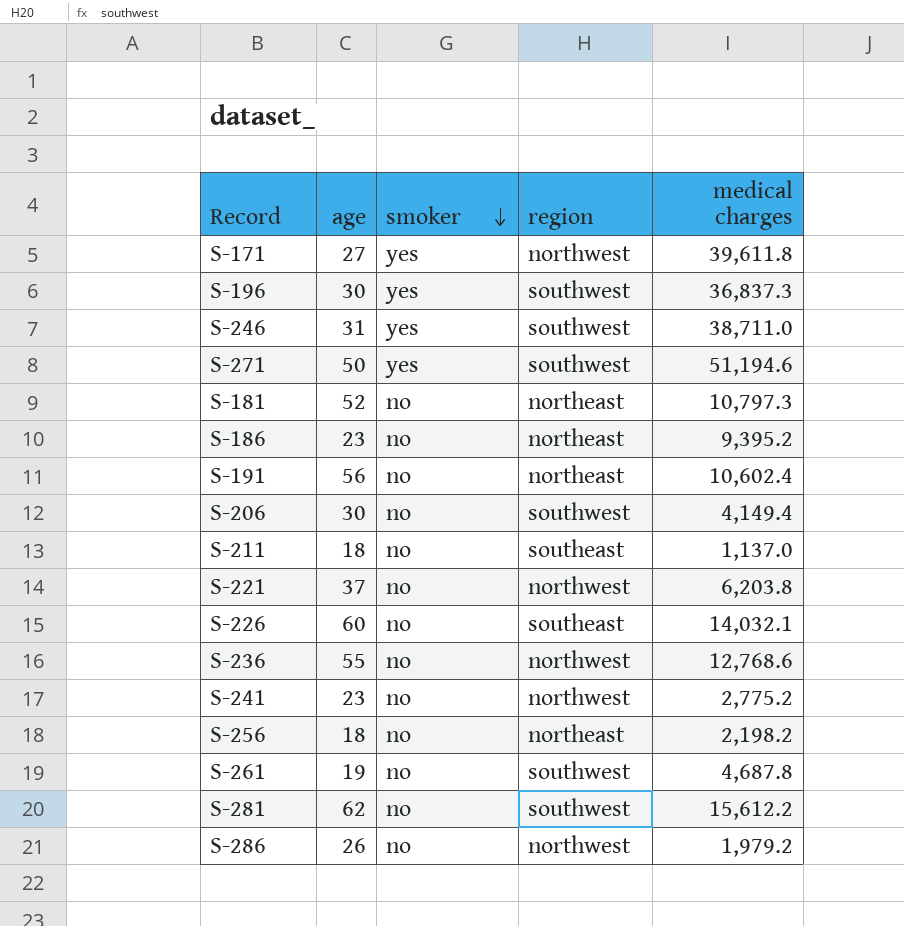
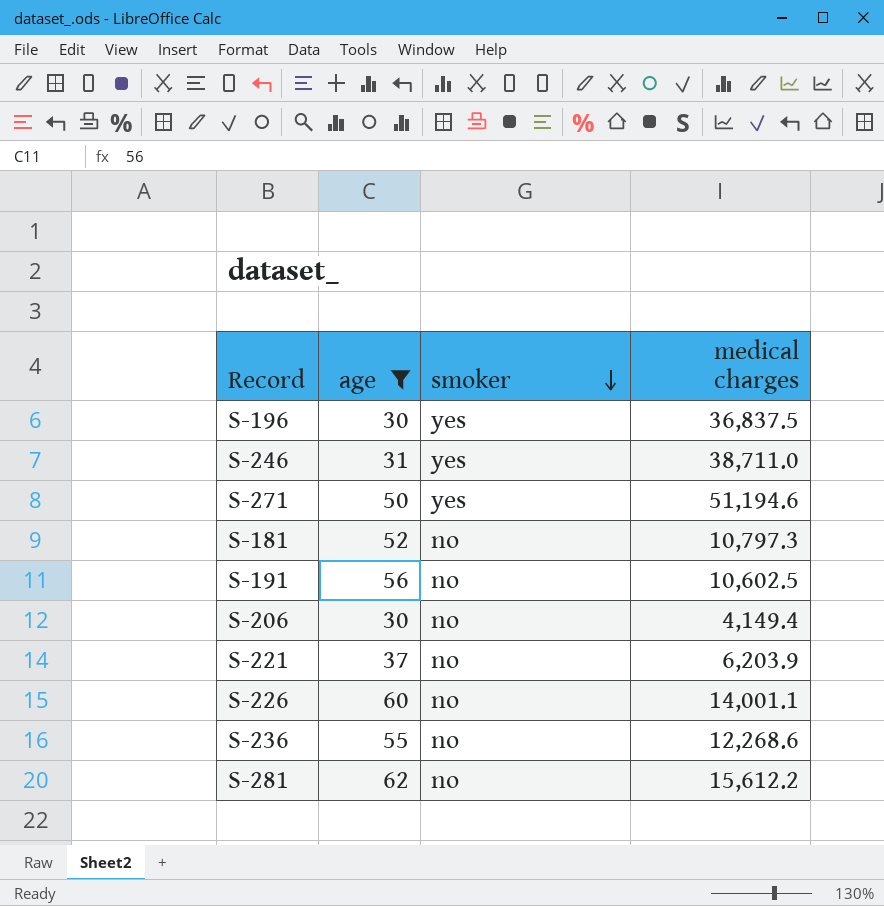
filter: none -> age >= 30
column region | position: 4 -> none
S-196 | medical charges: 36,837.3 -> 36,837.5
S-191 | medical charges: 10,602.4 -> 10,602.5
S-221 | medical charges: 6,203.8 -> 6,203.9
S-226 | medical charges: 14,032.1 -> 14,001.1
S-236 | medical charges: 12,768.6 -> 12,268.6

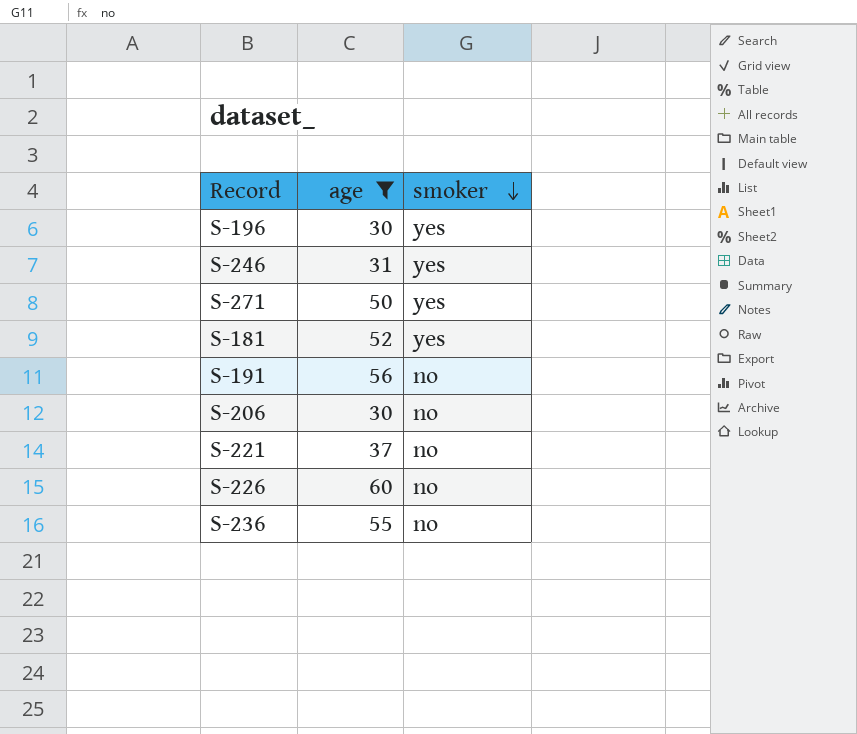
column medical charges | position: 4 -> none
row S-281: 62 | no | 15,612.2 -> none
S-181 | smoker: no -> yes

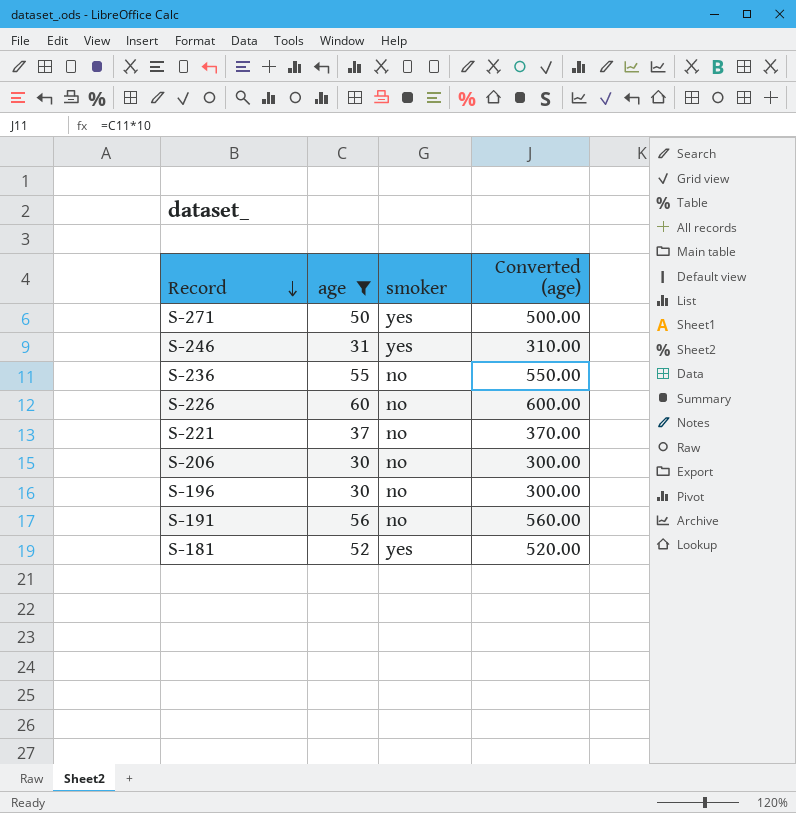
row order: smoker descending -> Record descending
column Converted (age) | formula: none -> [age] * 10
S-196 | smoker: yes -> no

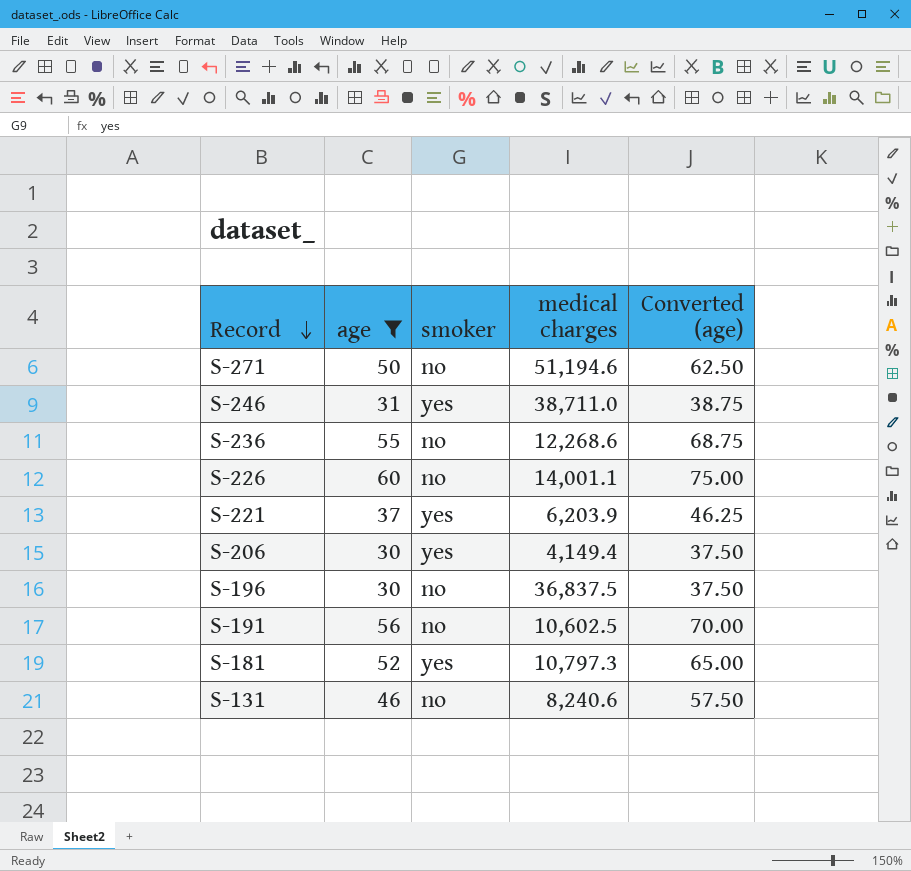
column medical charges | position: none -> 4
column Converted (age) | formula: [age] * 10 -> [age] * 1.25
S-271 | smoker: yes -> no
S-221 | smoker: no -> yes
S-206 | smoker: no -> yes
row S-131: none -> 46 | no | 8,240.6 | 57.50

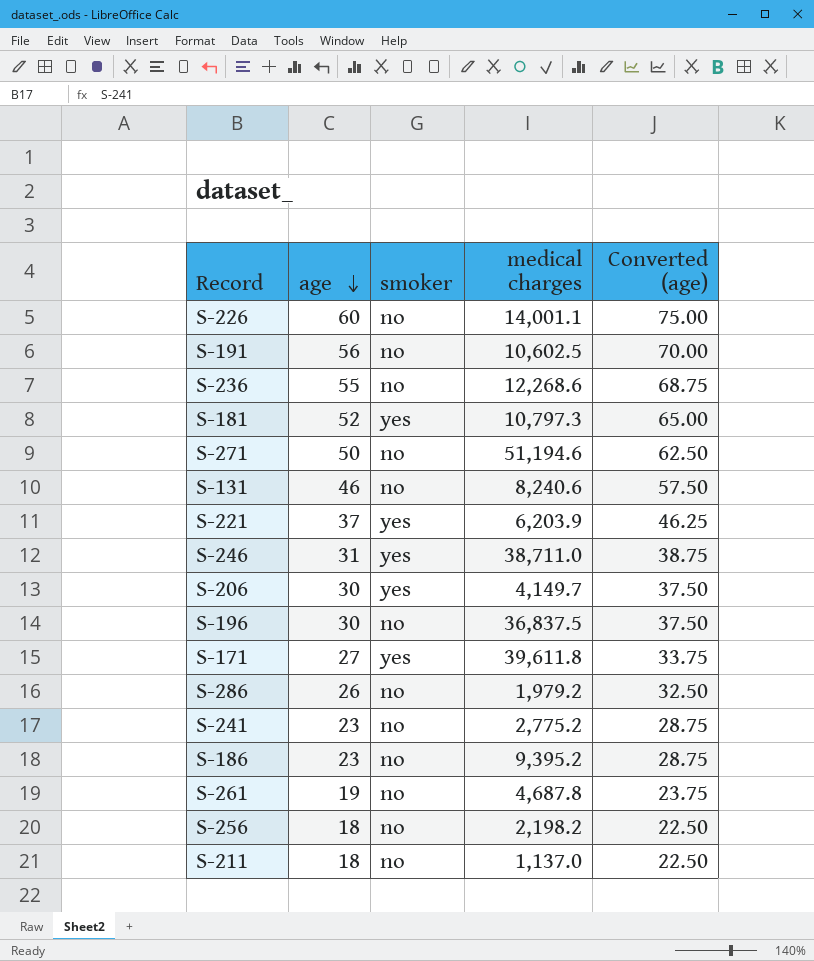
filter: age >= 30 -> none
row order: Record descending -> age descending
S-206 | medical charges: 4,149.4 -> 4,149.7

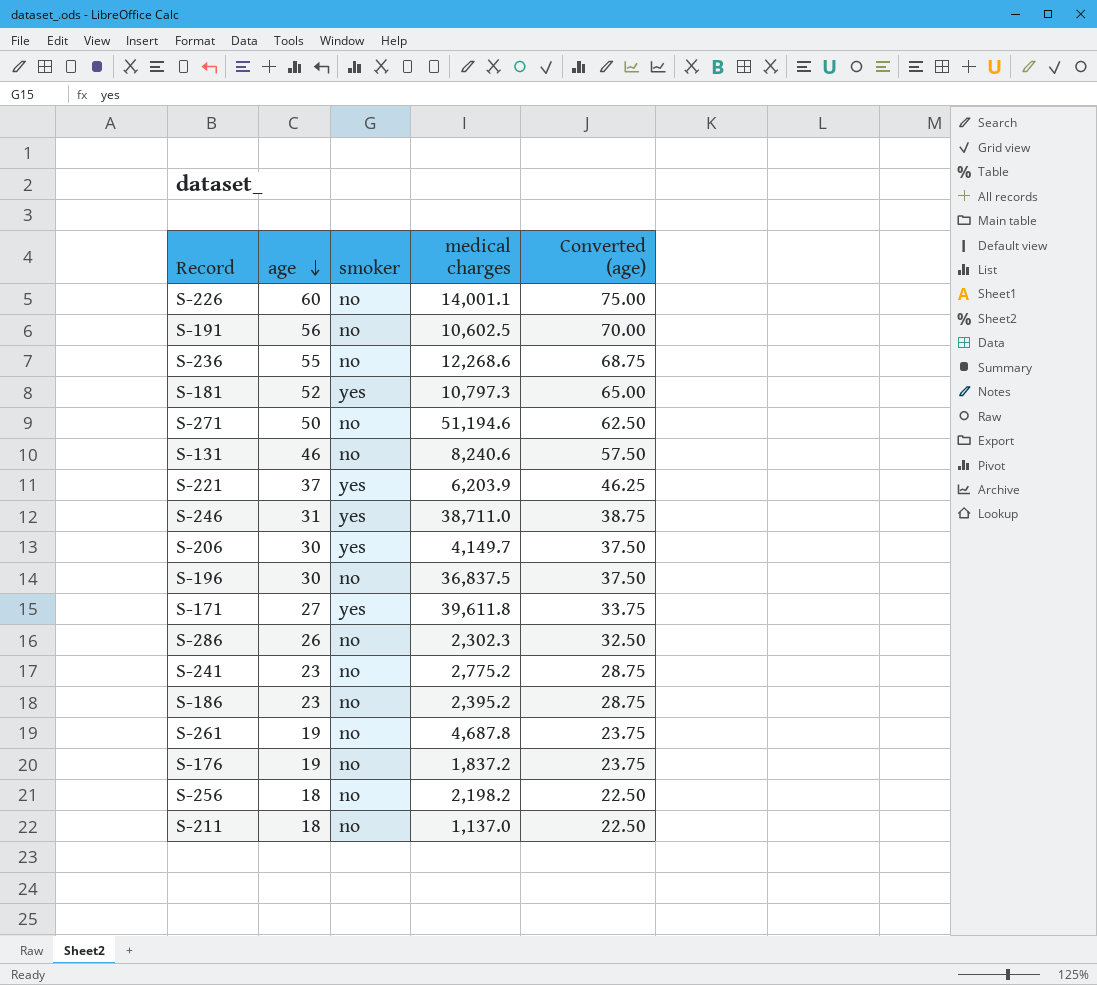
S-286 | medical charges: 1,979.2 -> 2,302.3
S-186 | medical charges: 9,395.2 -> 2,395.2
row S-176: none -> 19 | no | 1,837.2 | 23.75

